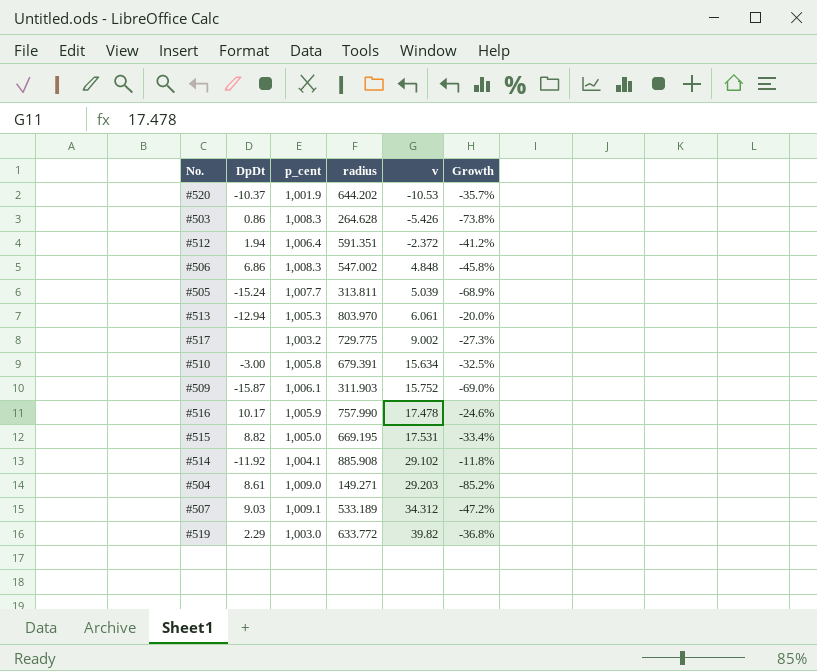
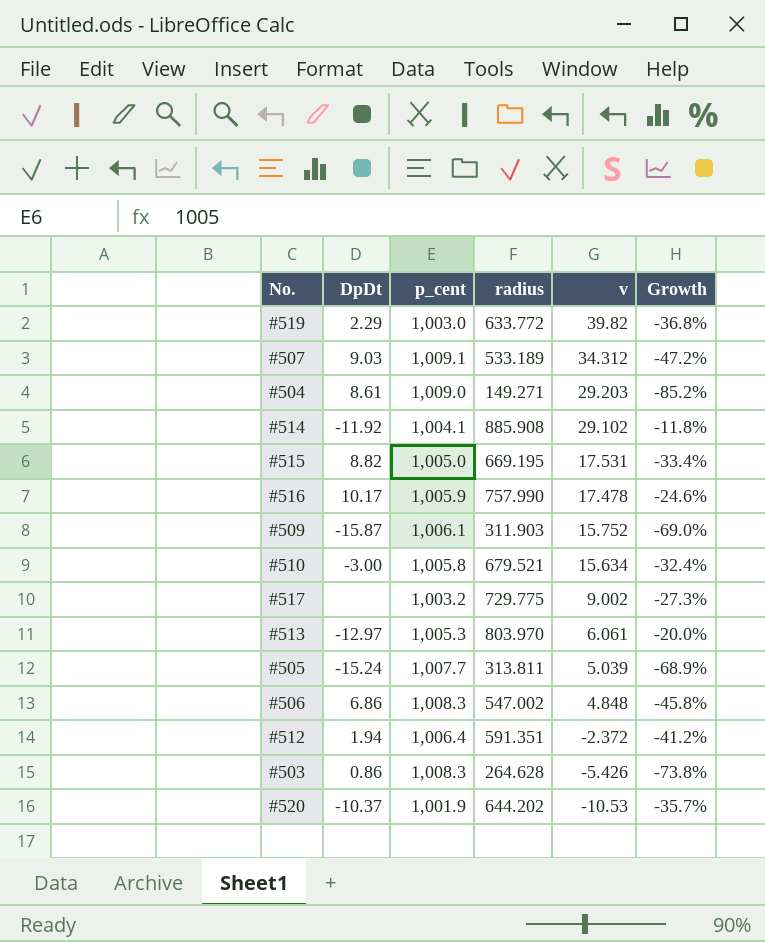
row order: v ascending -> v descending
#510 | radius: 679.391 -> 679.521
#510 | Growth: -32.5% -> -32.4%
#513 | DpDt: -12.94 -> -12.97

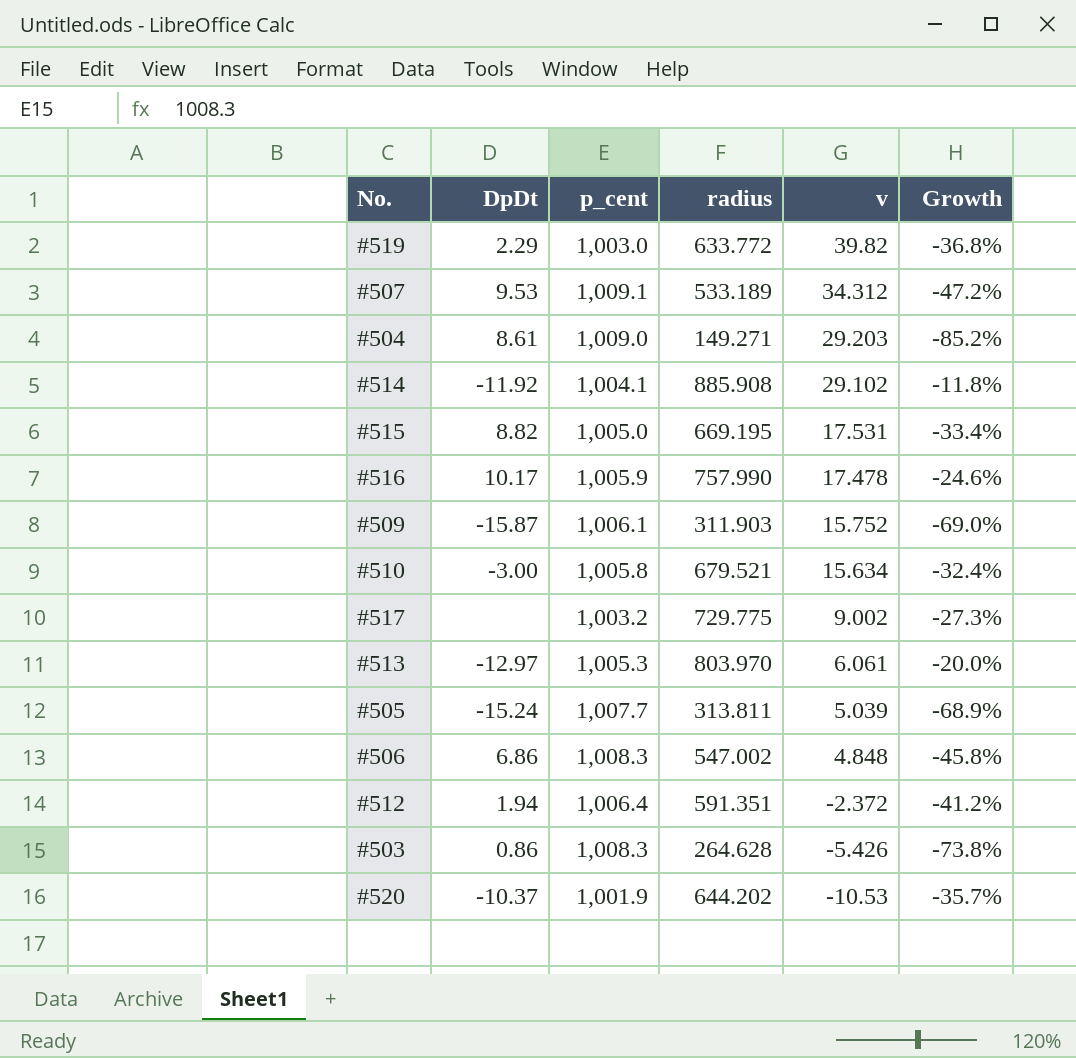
#507 | DpDt: 9.03 -> 9.53

